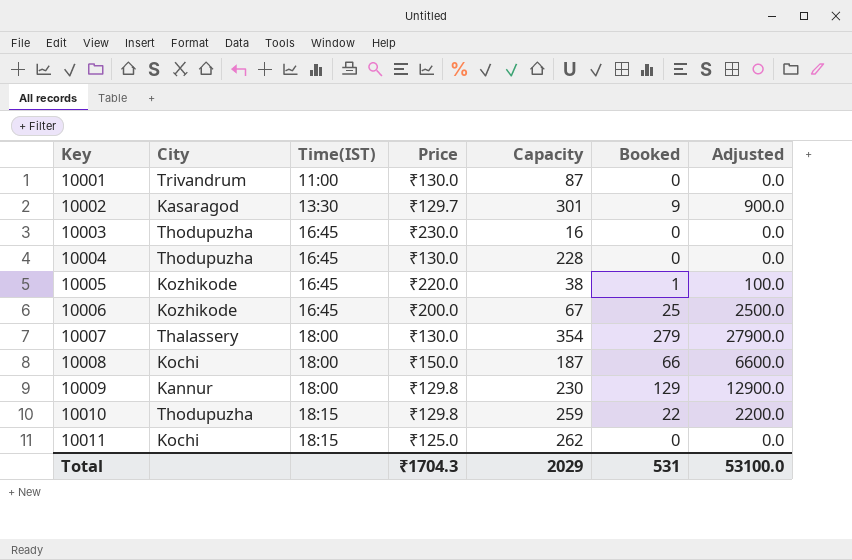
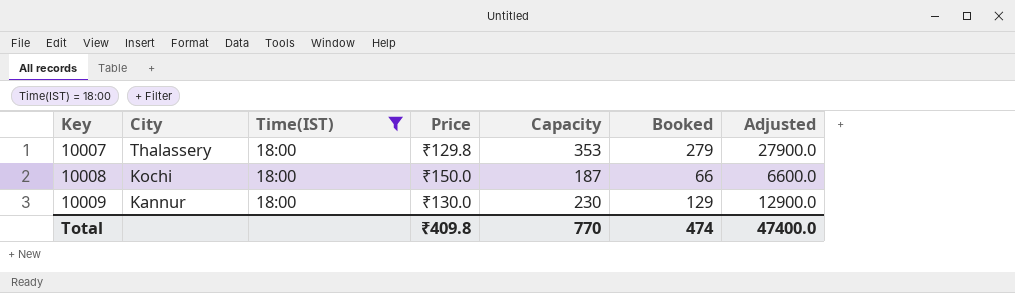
filter: none -> Time(IST) = 18:00
10007 | Price: ₹130.0 -> ₹129.8
10007 | Capacity: 354 -> 353
10009 | Price: ₹129.8 -> ₹130.0
Total | Price: ₹1704.3 -> ₹409.8
Total | Capacity: 2029 -> 770
Total | Booked: 531 -> 474
Total | Adjusted: 53100.0 -> 47400.0

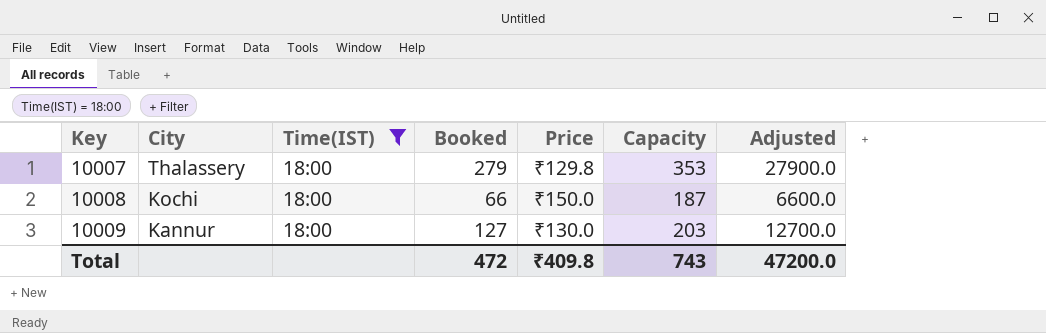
column Booked | position: 6 -> 4
10009 | Booked: 129 -> 127
10009 | Capacity: 230 -> 203
10009 | Adjusted: 12900.0 -> 12700.0
Total | Booked: 474 -> 472
Total | Capacity: 770 -> 743
Total | Adjusted: 47400.0 -> 47200.0

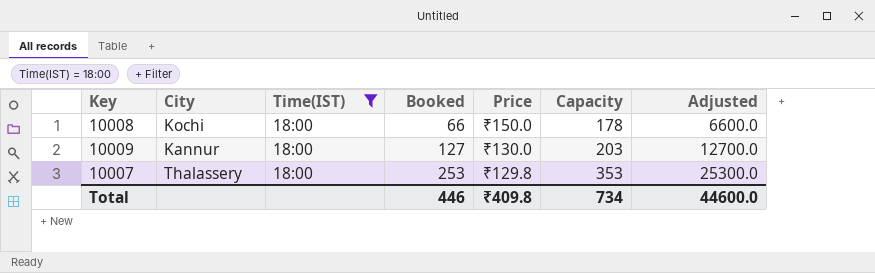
row order: Key ascending -> Booked ascending
10008 | Capacity: 187 -> 178
10007 | Booked: 279 -> 253
10007 | Adjusted: 27900.0 -> 25300.0
Total | Booked: 472 -> 446
Total | Capacity: 743 -> 734
Total | Adjusted: 47200.0 -> 44600.0

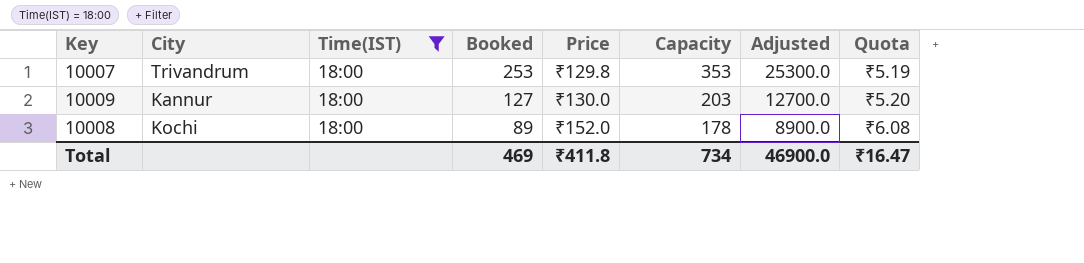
row order: Booked ascending -> Booked descending
column Quota | formula: none -> [Price] * 0.04
10007 | City: Thalassery -> Trivandrum
10008 | Booked: 66 -> 89
10008 | Price: ₹150.0 -> ₹152.0
10008 | Adjusted: 6600.0 -> 8900.0
Total | Booked: 446 -> 469
Total | Price: ₹409.8 -> ₹411.8
Total | Adjusted: 44600.0 -> 46900.0

